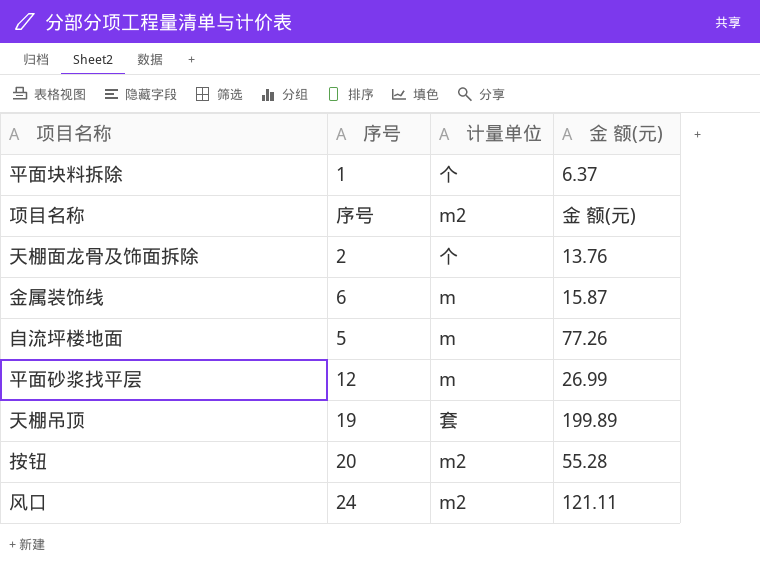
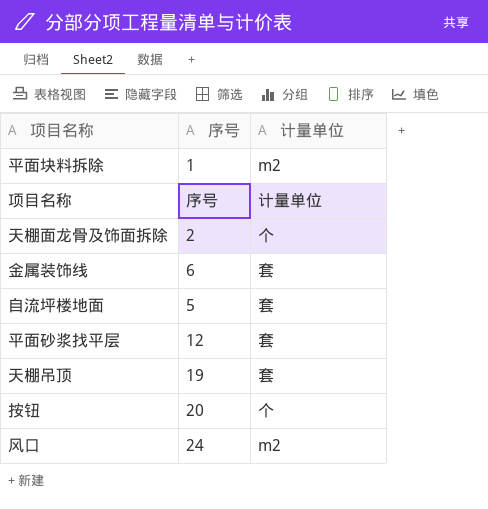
column 金 额(元) | position: 4 -> none
平面块料拆除 | 计量单位: 个 -> m2
项目名称 | 计量单位: m2 -> 计量单位
金属装饰线 | 计量单位: m -> 套
自流坪楼地面 | 计量单位: m -> 套
平面砂浆找平层 | 计量单位: m -> 套
按钮 | 计量单位: m2 -> 个

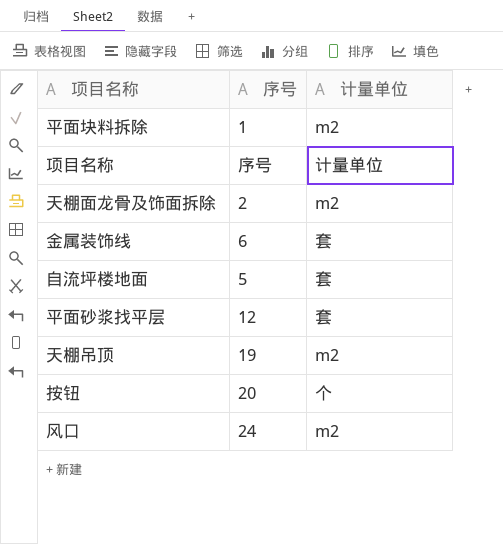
天棚面龙骨及饰面拆除 | 计量单位: 个 -> m2
天棚吊顶 | 计量单位: 套 -> m2

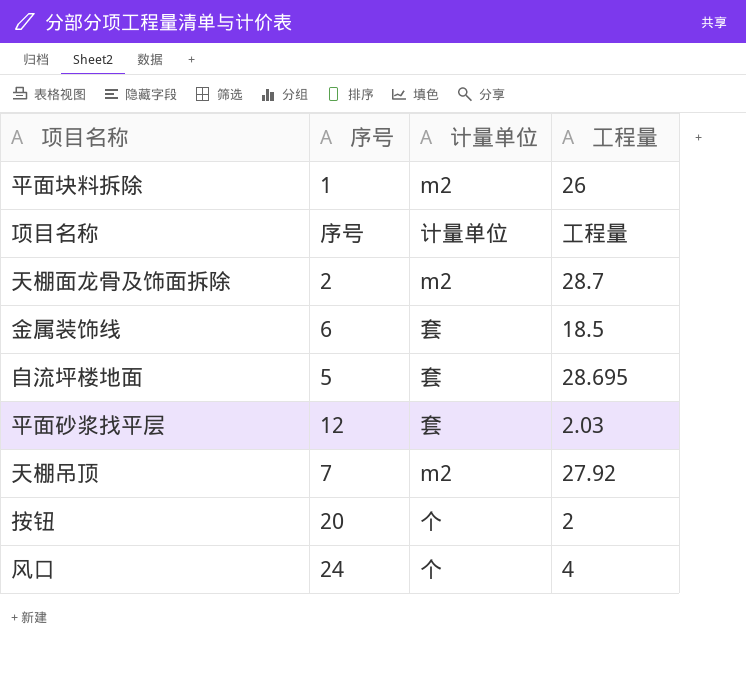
column 工程量 | position: none -> 4
天棚吊顶 | 序号: 19 -> 7
风口 | 计量单位: m2 -> 个

